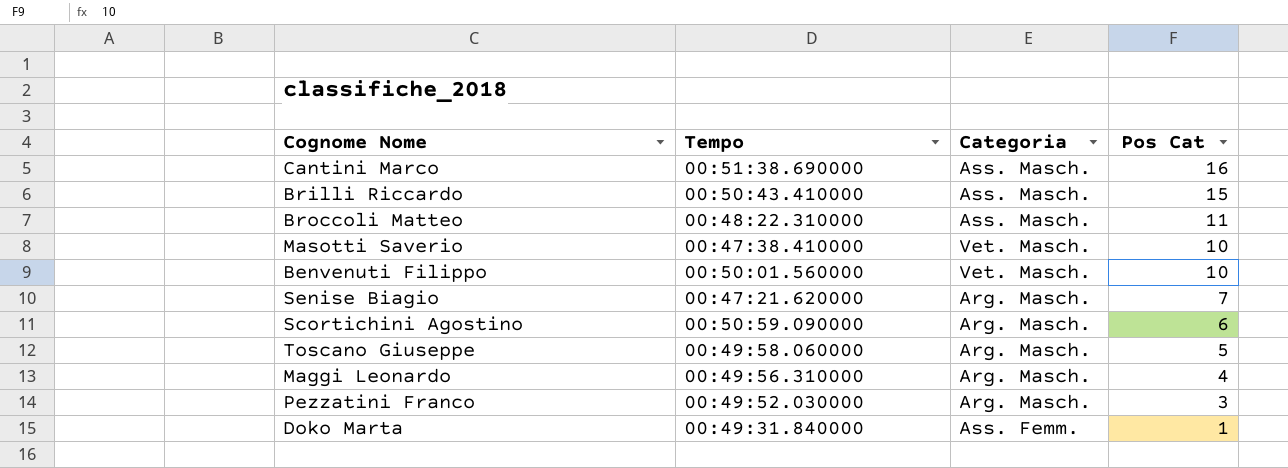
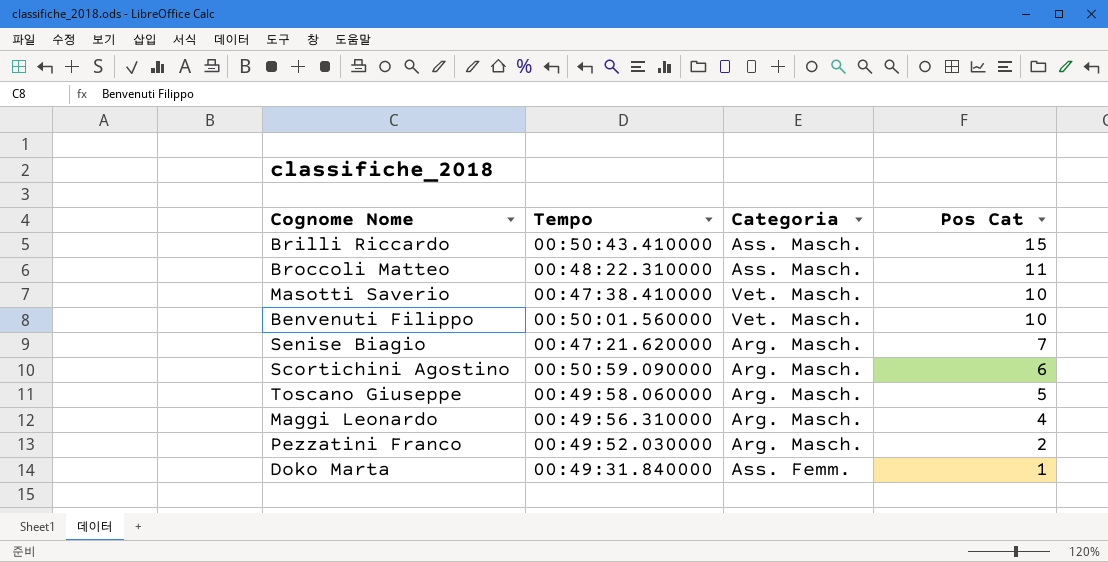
row Cantini Marco: 00:51:38.690000 | Ass. Masch. | 16 -> none
Pezzatini Franco | Pos Cat: 3 -> 2

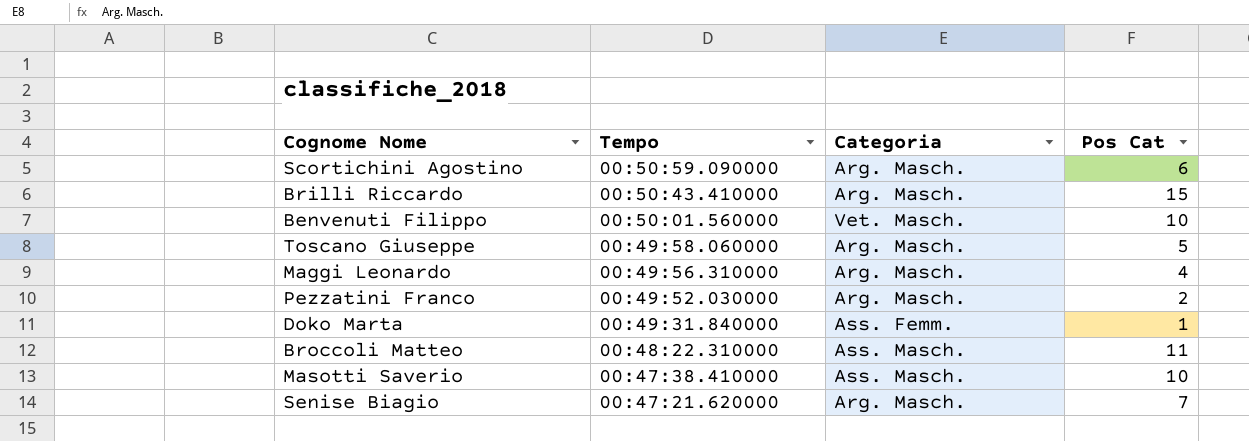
row order: Pos Cat descending -> Tempo descending
Brilli Riccardo | Categoria: Ass. Masch. -> Arg. Masch.
Masotti Saverio | Categoria: Vet. Masch. -> Ass. Masch.

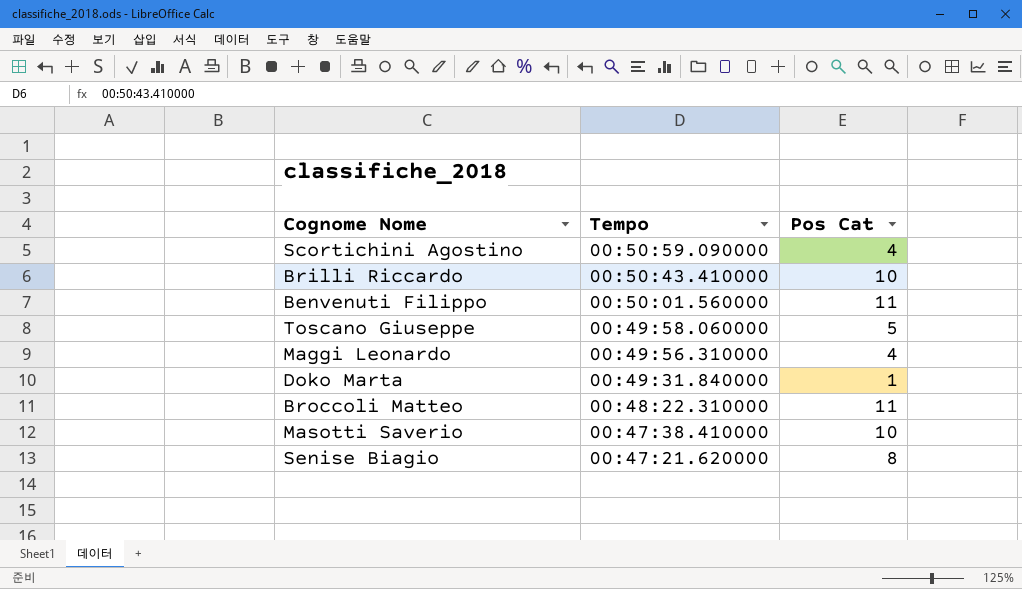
column Categoria | position: 3 -> none
row Pezzatini Franco: 00:49:52.030000 | Arg. Masch. | 2 -> none
Scortichini Agostino | Pos Cat: 6 -> 4
Brilli Riccardo | Pos Cat: 15 -> 10
Benvenuti Filippo | Pos Cat: 10 -> 11
Senise Biagio | Pos Cat: 7 -> 8

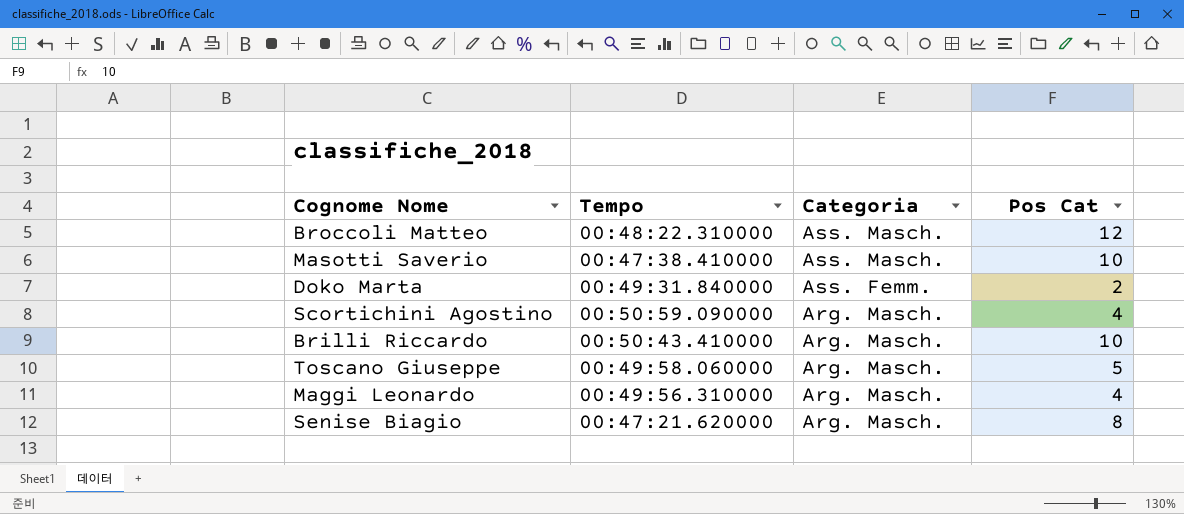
row order: Tempo descending -> Categoria descending
column Categoria | position: none -> 3
row Benvenuti Filippo: 00:50:01.560000 | 11 -> none
Broccoli Matteo | Pos Cat: 11 -> 12
Doko Marta | Pos Cat: 1 -> 2

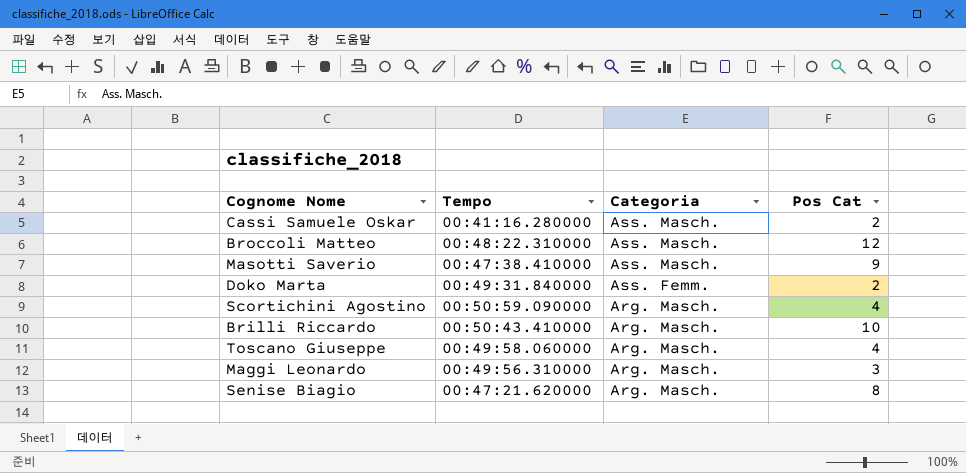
row Cassi Samuele Oskar: none -> 00:41:16.280000 | Ass. Masch. | 2
Masotti Saverio | Pos Cat: 10 -> 9
Toscano Giuseppe | Pos Cat: 5 -> 4
Maggi Leonardo | Pos Cat: 4 -> 3

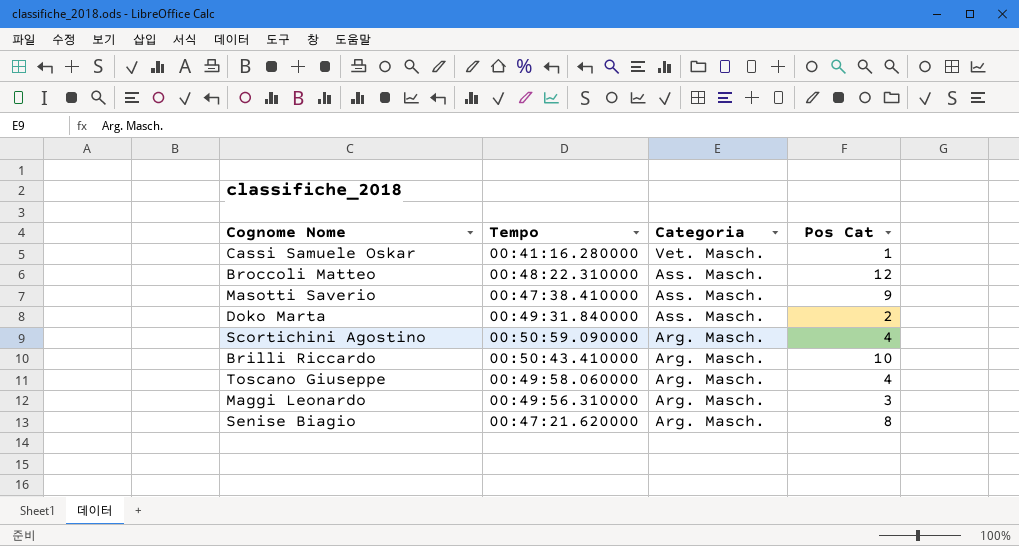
Cassi Samuele Oskar | Categoria: Ass. Masch. -> Vet. Masch.
Cassi Samuele Oskar | Pos Cat: 2 -> 1
Doko Marta | Categoria: Ass. Femm. -> Ass. Masch.

